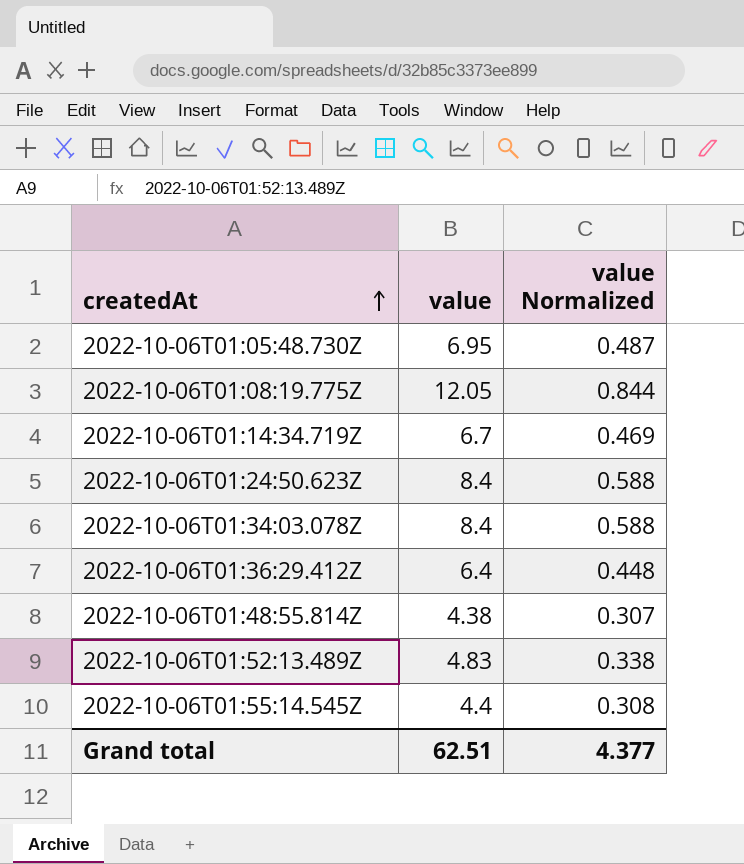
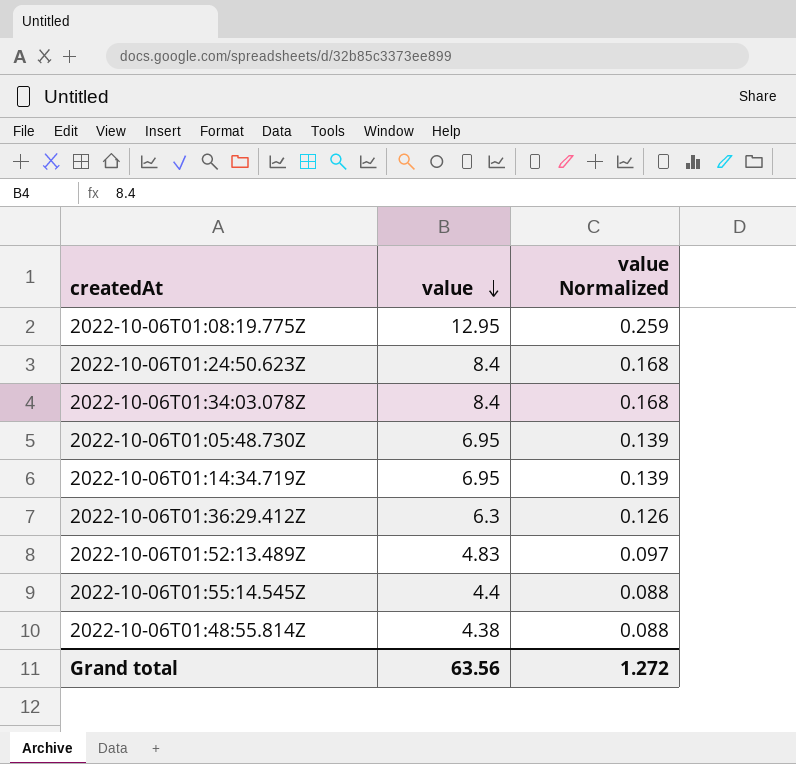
row order: createdAt ascending -> value descending
column value Normalized | formula: [value] * 0.07 -> [value] * 0.02
2022-10-06T01:08:19.775Z | value: 12.05 -> 12.95
2022-10-06T01:14:34.719Z | value: 6.7 -> 6.95
2022-10-06T01:36:29.412Z | value: 6.4 -> 6.3
Grand total | value: 62.51 -> 63.56
Grand total | value Normalized: 4.377 -> 1.272

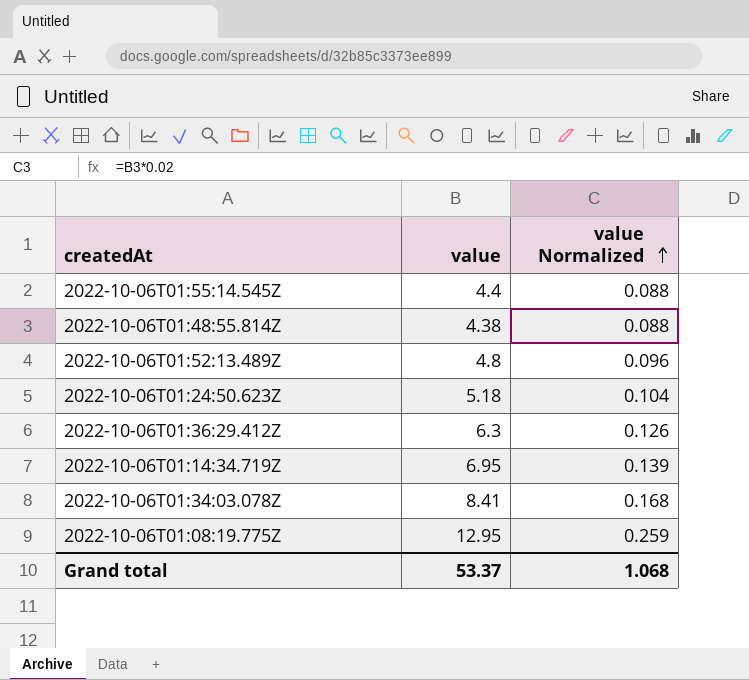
row order: value descending -> value Normalized ascending
row 2022-10-06T01:05:48.730Z: 6.95 | 0.139 -> none
2022-10-06T01:52:13.489Z | value: 4.83 -> 4.8
2022-10-06T01:52:13.489Z | value Normalized: 0.097 -> 0.096
2022-10-06T01:24:50.623Z | value: 8.4 -> 5.18
2022-10-06T01:24:50.623Z | value Normalized: 0.168 -> 0.104
2022-10-06T01:34:03.078Z | value: 8.4 -> 8.41
Grand total | value: 63.56 -> 53.37
Grand total | value Normalized: 1.272 -> 1.068

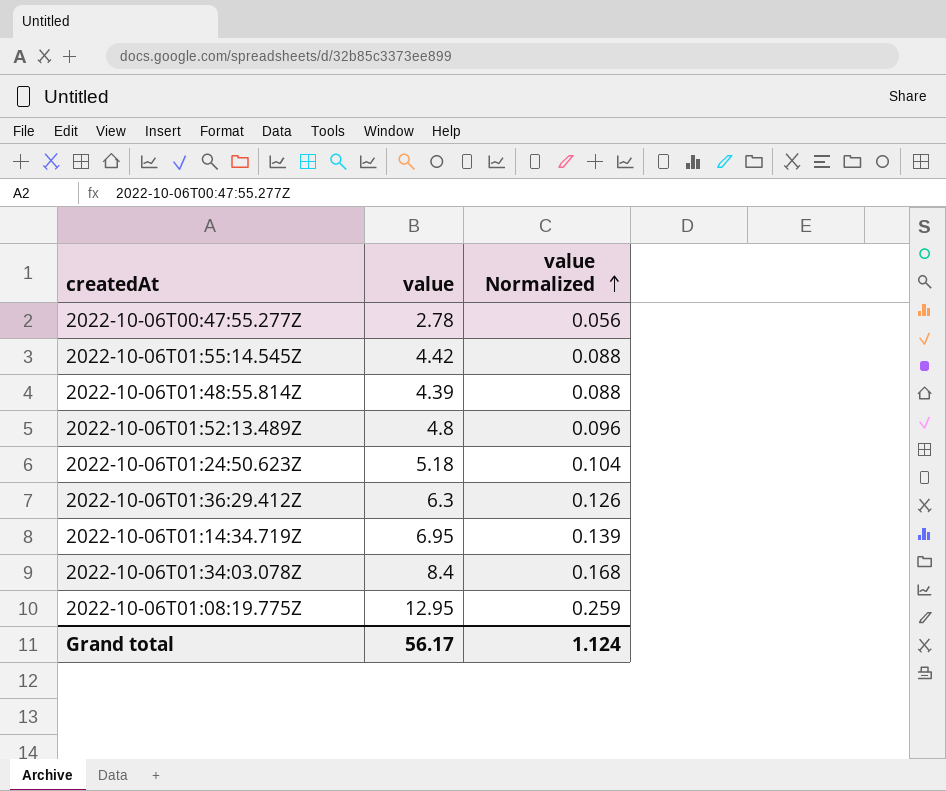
row 2022-10-06T00:47:55.277Z: none -> 2.78 | 0.056
2022-10-06T01:55:14.545Z | value: 4.4 -> 4.42
2022-10-06T01:48:55.814Z | value: 4.38 -> 4.39
2022-10-06T01:34:03.078Z | value: 8.41 -> 8.4
Grand total | value: 53.37 -> 56.17
Grand total | value Normalized: 1.068 -> 1.124

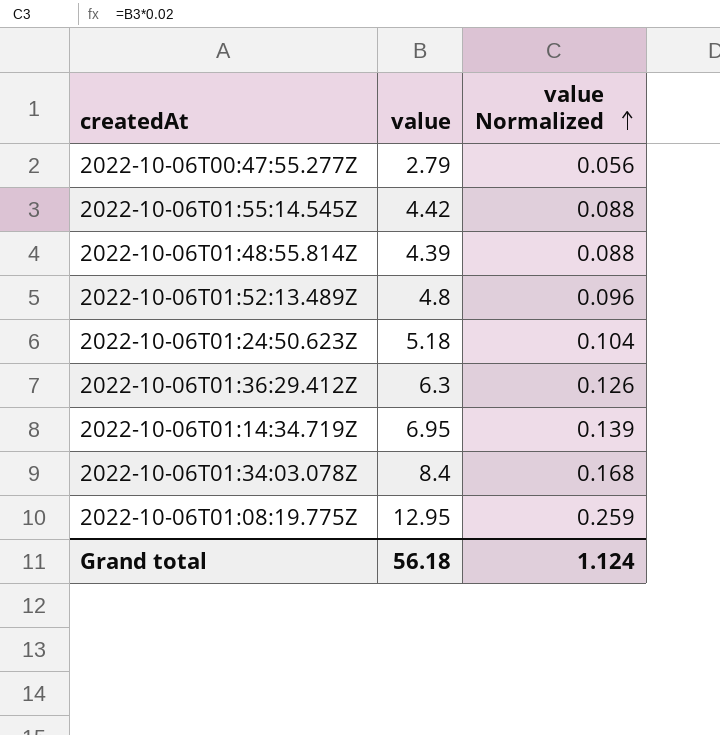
2022-10-06T00:47:55.277Z | value: 2.78 -> 2.79
Grand total | value: 56.17 -> 56.18

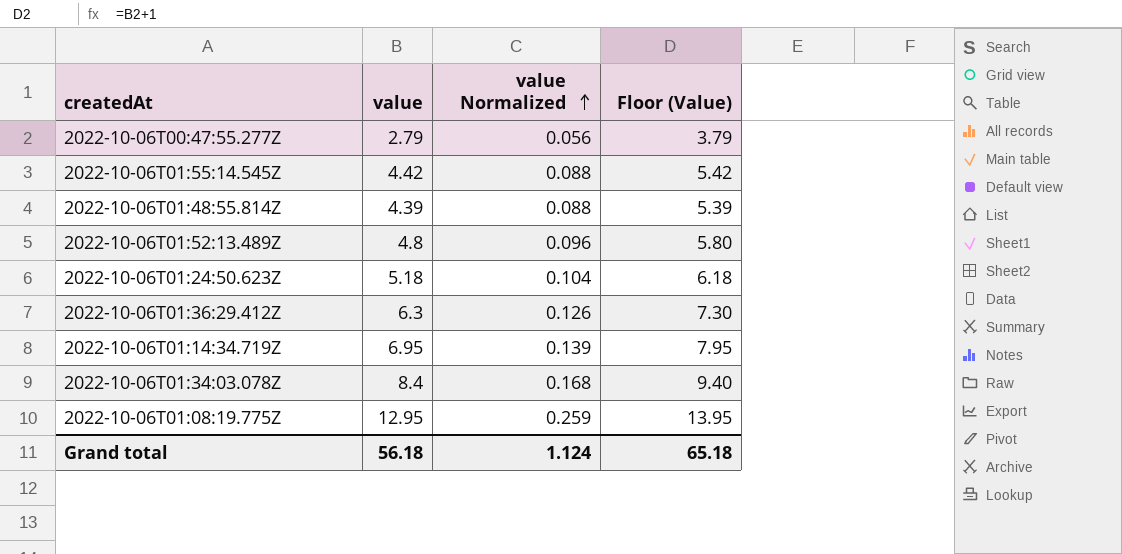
column Floor (Value) | formula: none -> [value] + 1

